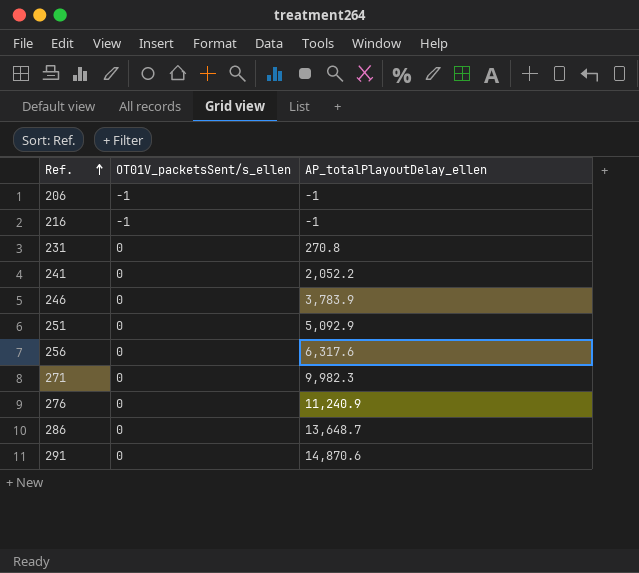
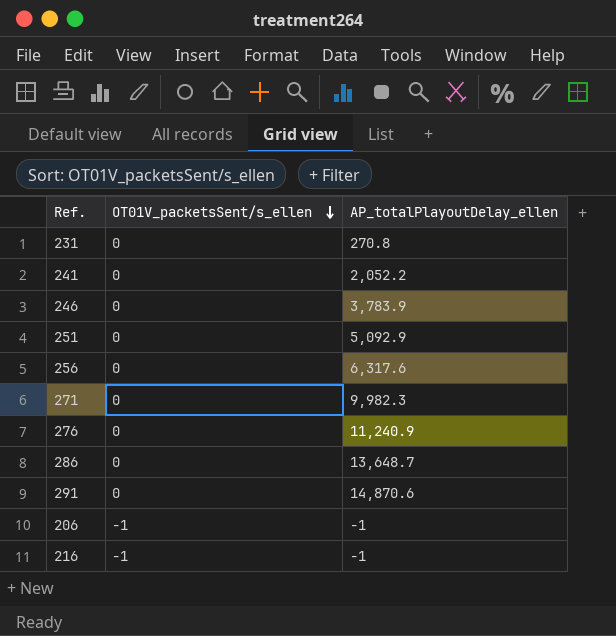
row order: Ref. ascending -> OT01V_packetsSent/s_ellen descending

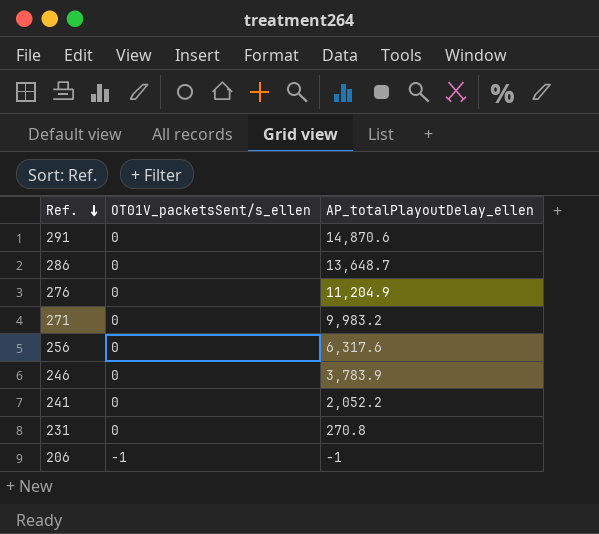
row order: OT01V_packetsSent/s_ellen descending -> Ref. descending
row 251: 0 | 5,092.9 -> none
row 216: -1 | -1 -> none
276 | AP_totalPlayoutDelay_ellen: 11,240.9 -> 11,204.9
271 | AP_totalPlayoutDelay_ellen: 9,982.3 -> 9,983.2

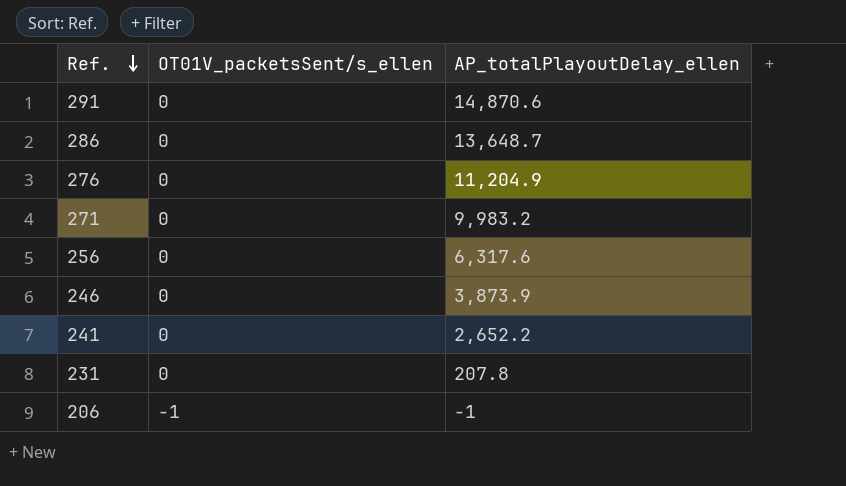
246 | AP_totalPlayoutDelay_ellen: 3,783.9 -> 3,873.9
241 | AP_totalPlayoutDelay_ellen: 2,052.2 -> 2,652.2
231 | AP_totalPlayoutDelay_ellen: 270.8 -> 207.8

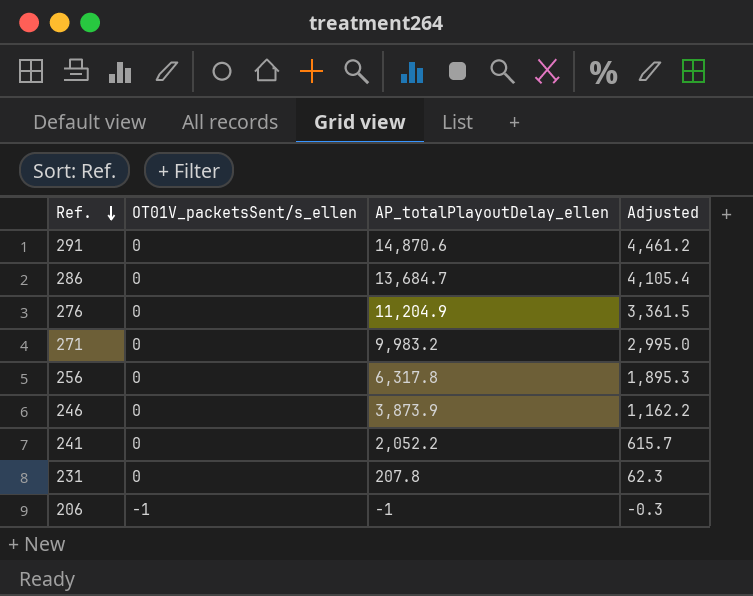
column Adjusted | formula: none -> [AP_totalPlayoutDelay_ellen] * 0.3
286 | AP_totalPlayoutDelay_ellen: 13,648.7 -> 13,684.7
256 | AP_totalPlayoutDelay_ellen: 6,317.6 -> 6,317.8
241 | AP_totalPlayoutDelay_ellen: 2,652.2 -> 2,052.2

